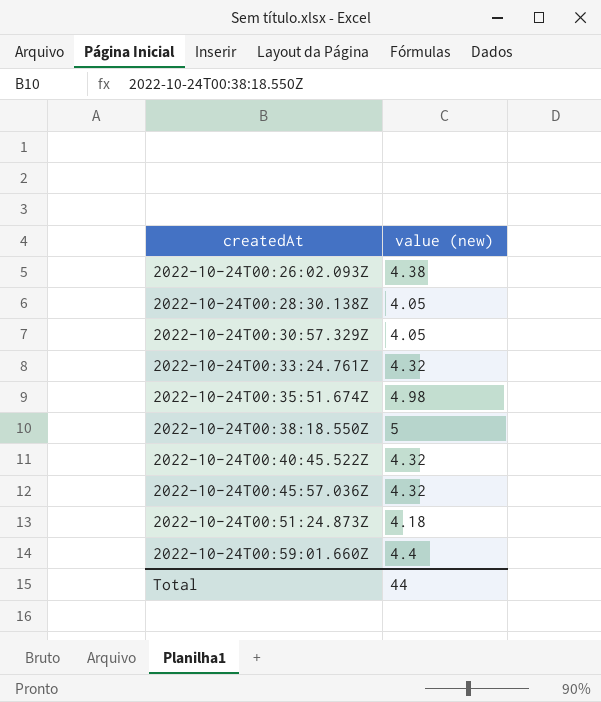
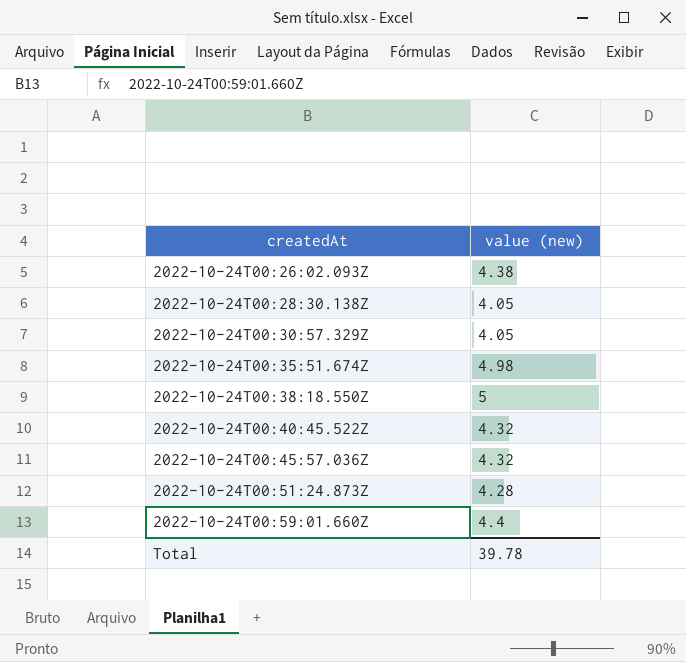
row 2022-10-24T00:33:24.761Z: 4.32 -> none
2022-10-24T00:51:24.873Z | value (new): 4.18 -> 4.28
Total | value (new): 44 -> 39.78

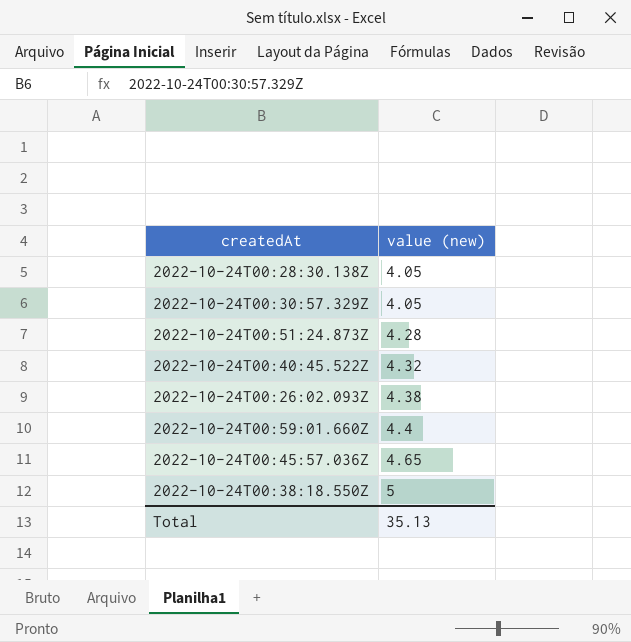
row order: createdAt ascending -> value (new) ascending
row 2022-10-24T00:35:51.674Z: 4.98 -> none
2022-10-24T00:45:57.036Z | value (new): 4.32 -> 4.65
Total | value (new): 39.78 -> 35.13

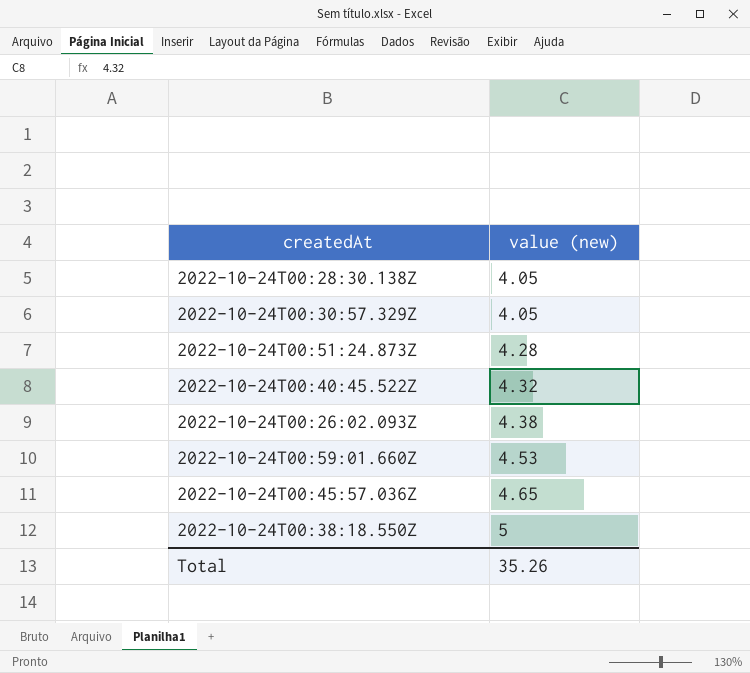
2022-10-24T00:59:01.660Z | value (new): 4.4 -> 4.53
Total | value (new): 35.13 -> 35.26

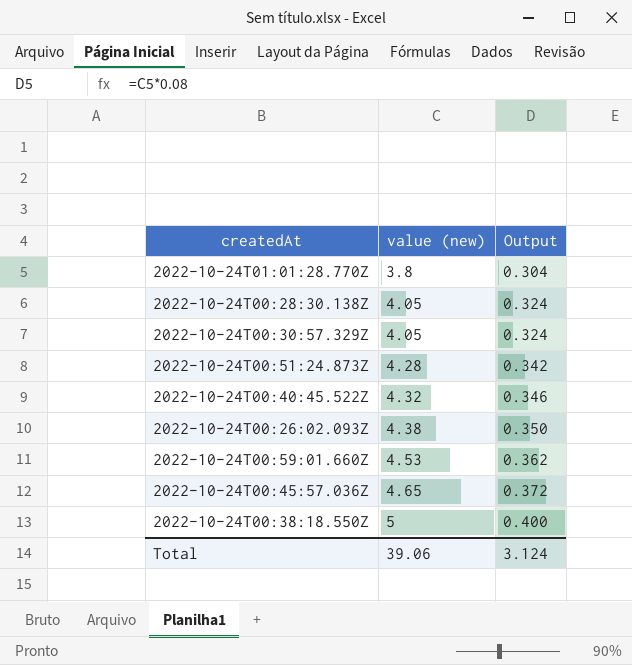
column Output | formula: none -> [value (new)] * 0.08
row 2022-10-24T01:01:28.770Z: none -> 3.8 | 0.304
Total | value (new): 35.26 -> 39.06

